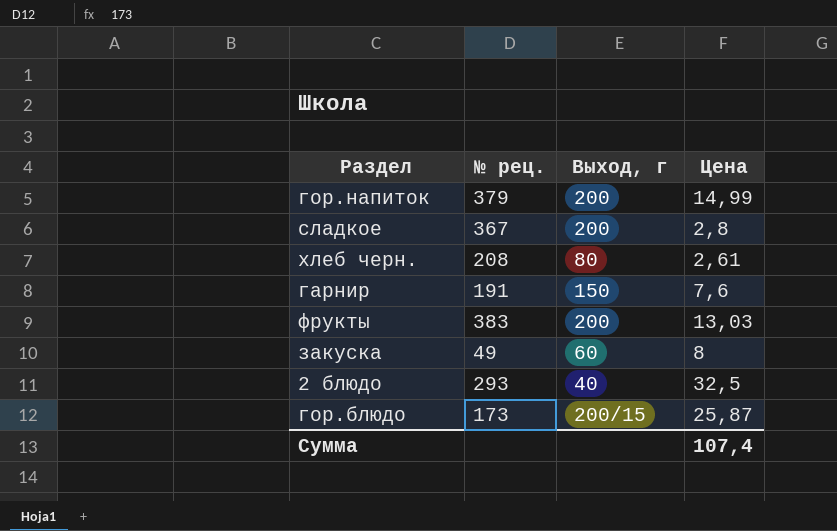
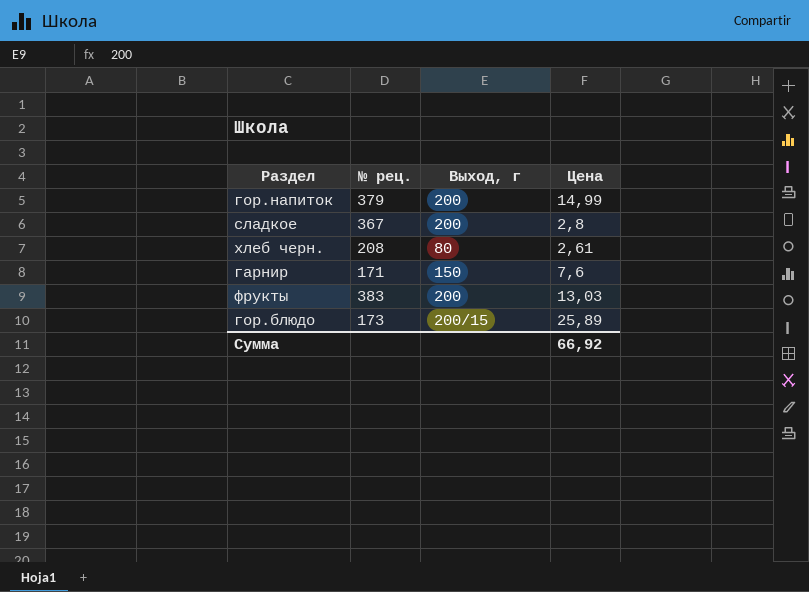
row закуска: 49 | 60 | 8 -> none
row 2 блюдо: 293 | 40 | 32,5 -> none
гарнир | № рец.: 191 -> 171
гор.блюдо | Цена: 25,87 -> 25,89
Сумма | Цена: 107,4 -> 66,92

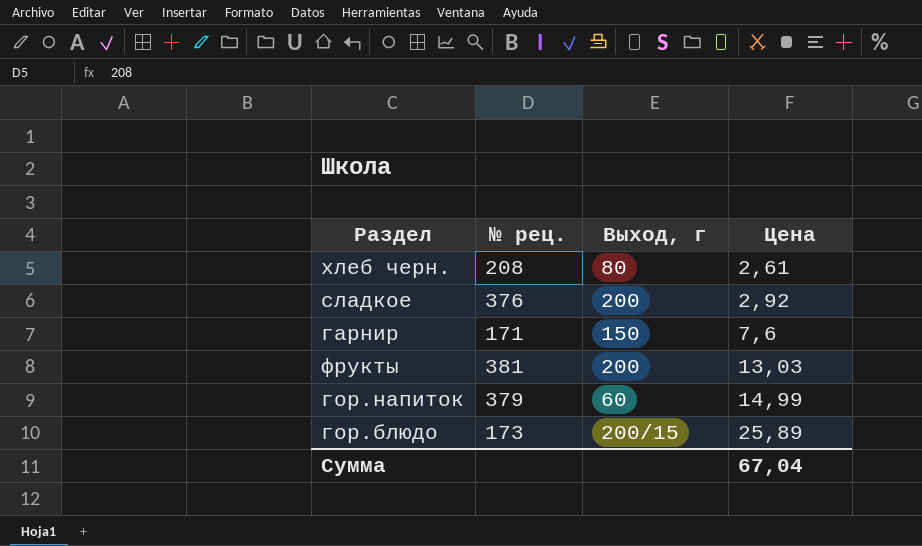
row order: none -> Цена ascending
сладкое | № рец.: 367 -> 376
сладкое | Цена: 2,8 -> 2,92
фрукты | № рец.: 383 -> 381
гор.напиток | Выход, г: 200 -> 60
Сумма | Цена: 66,92 -> 67,04

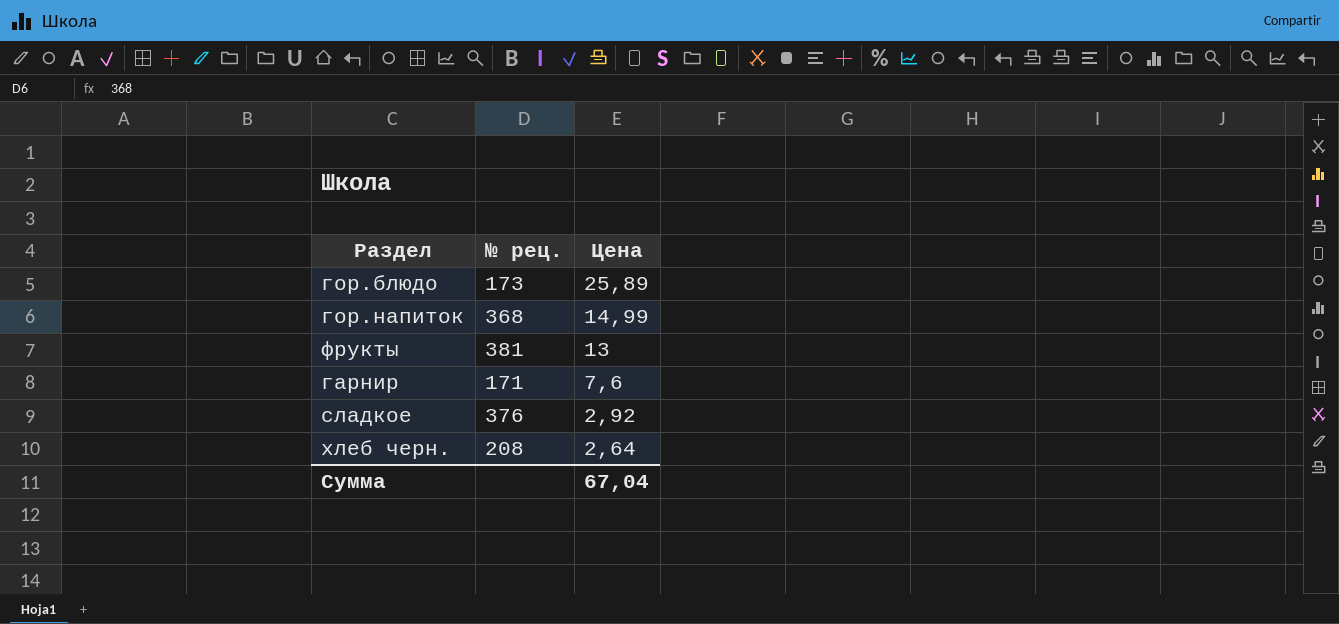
row order: Цена ascending -> Цена descending
column Выход, г | position: 3 -> none
гор.напиток | № рец.: 379 -> 368
фрукты | Цена: 13,03 -> 13
хлеб черн. | Цена: 2,61 -> 2,64

